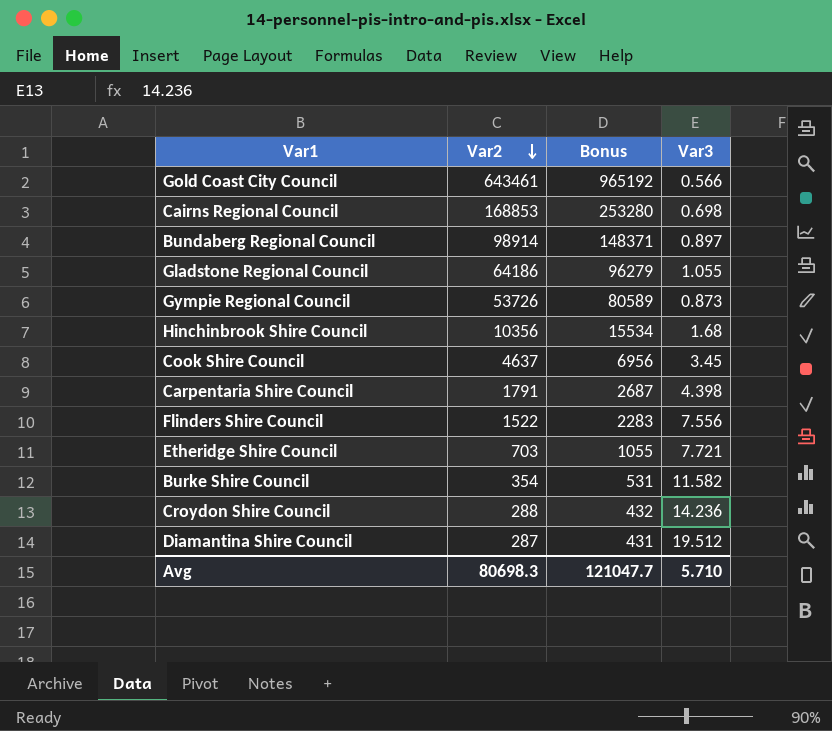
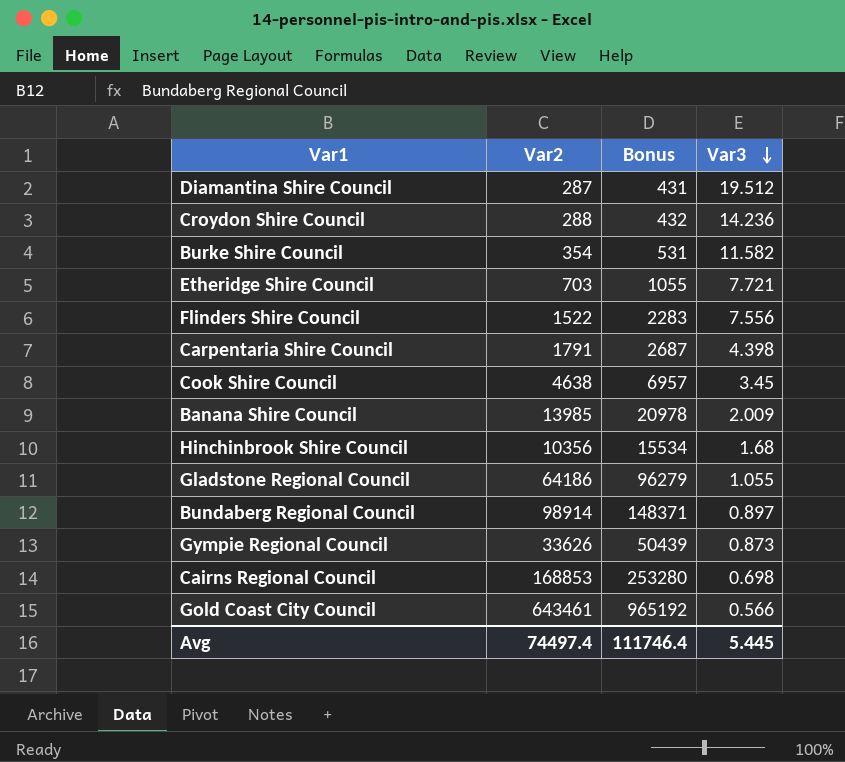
row order: Var2 descending -> Var3 descending
Cook Shire Council | Var2: 4637 -> 4638
Cook Shire Council | Bonus: 6956 -> 6957
row Banana Shire Council: none -> 13985 | 20978 | 2.009
Gympie Regional Council | Var2: 53726 -> 33626
Gympie Regional Council | Bonus: 80589 -> 50439
Avg | Var2: 80698.3 -> 74497.4
Avg | Bonus: 121047.7 -> 111746.4
Avg | Var3: 5.710 -> 5.445

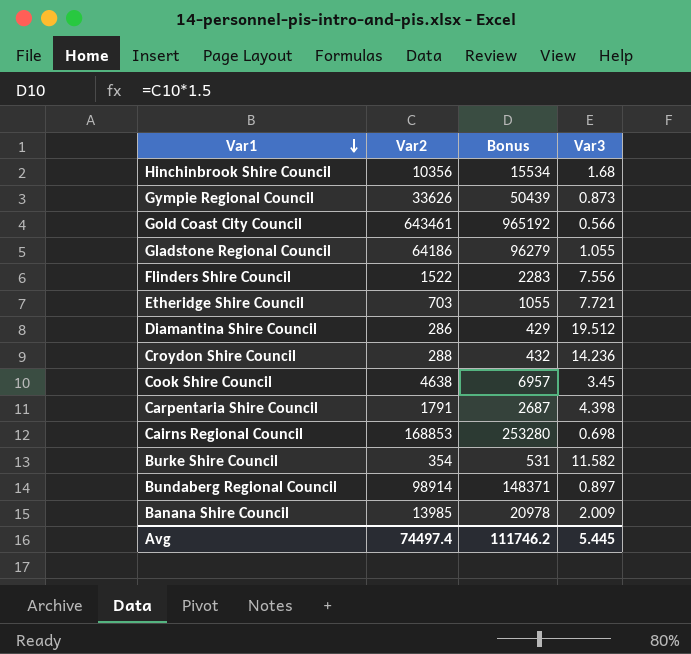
row order: Var3 descending -> Var1 descending
Diamantina Shire Council | Var2: 287 -> 286
Diamantina Shire Council | Bonus: 431 -> 429
Avg | Bonus: 111746.4 -> 111746.2

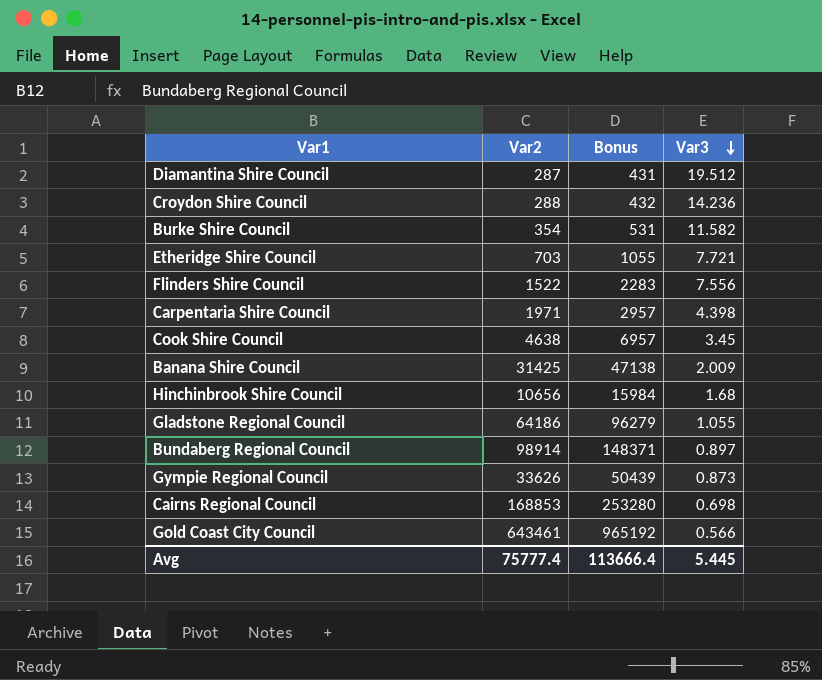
row order: Var1 descending -> Var3 descending
Diamantina Shire Council | Var2: 286 -> 287
Diamantina Shire Council | Bonus: 429 -> 431
Carpentaria Shire Council | Var2: 1791 -> 1971
Carpentaria Shire Council | Bonus: 2687 -> 2957
Banana Shire Council | Var2: 13985 -> 31425
Banana Shire Council | Bonus: 20978 -> 47138
Hinchinbrook Shire Council | Var2: 10356 -> 10656
Hinchinbrook Shire Council | Bonus: 15534 -> 15984
Avg | Var2: 74497.4 -> 75777.4
Avg | Bonus: 111746.2 -> 113666.4

